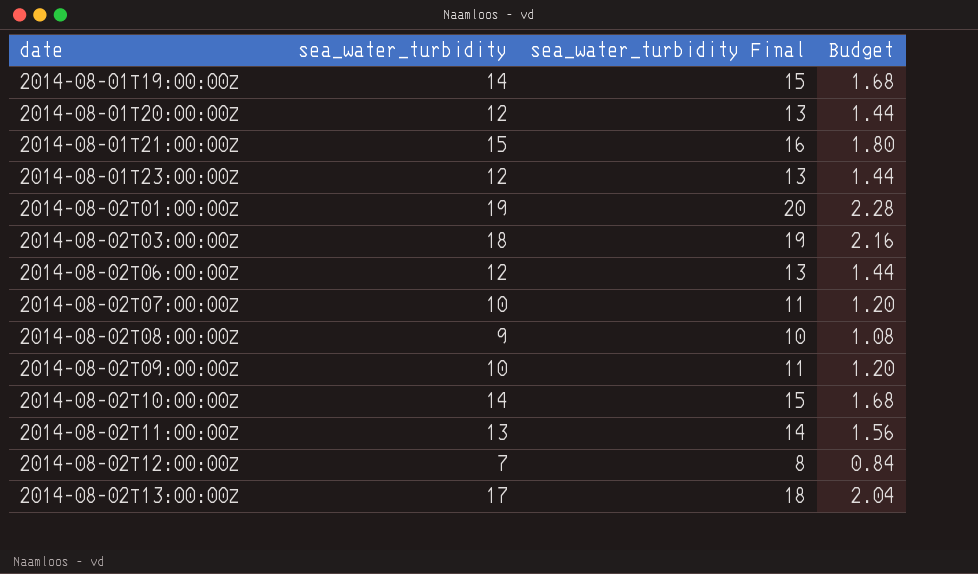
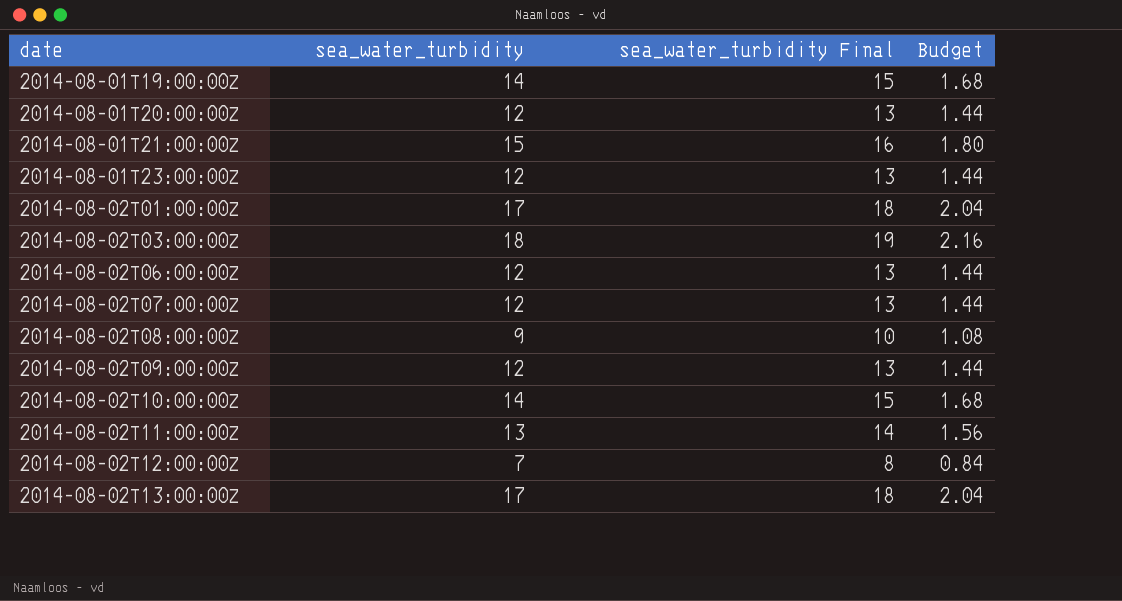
2014-08-02T01:00:00Z | sea_water_turbidity: 19 -> 17
2014-08-02T01:00:00Z | sea_water_turbidity Final: 20 -> 18
2014-08-02T01:00:00Z | Budget: 2.28 -> 2.04
2014-08-02T07:00:00Z | sea_water_turbidity: 10 -> 12
2014-08-02T07:00:00Z | sea_water_turbidity Final: 11 -> 13
2014-08-02T07:00:00Z | Budget: 1.20 -> 1.44
2014-08-02T09:00:00Z | sea_water_turbidity: 10 -> 12
2014-08-02T09:00:00Z | sea_water_turbidity Final: 11 -> 13
2014-08-02T09:00:00Z | Budget: 1.20 -> 1.44

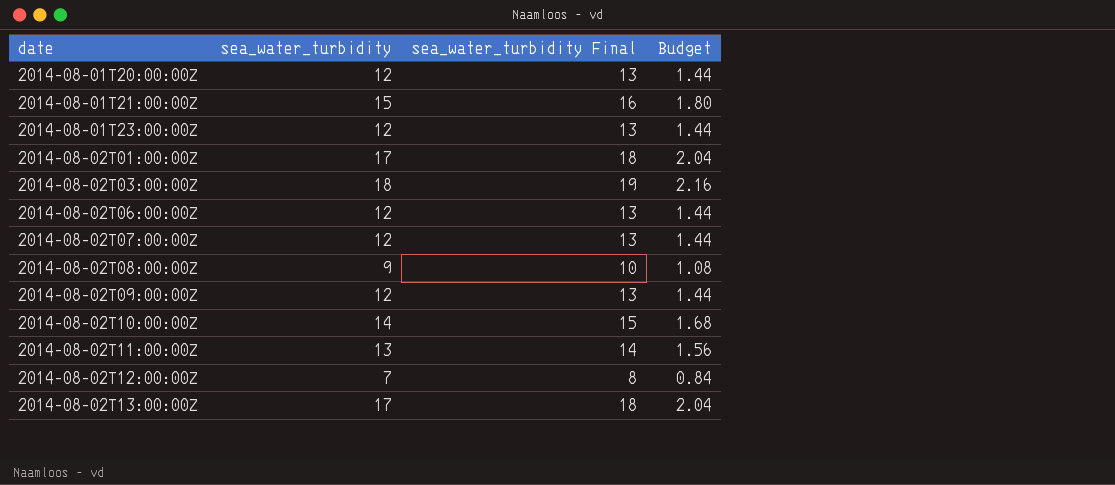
row 2014-08-01T19:00:00Z: 14 | 15 | 1.68 -> none

